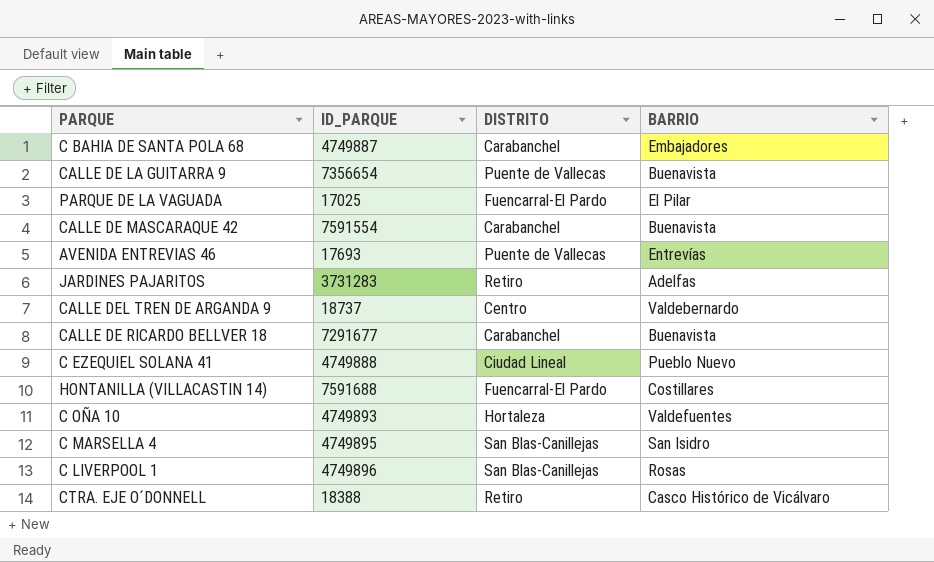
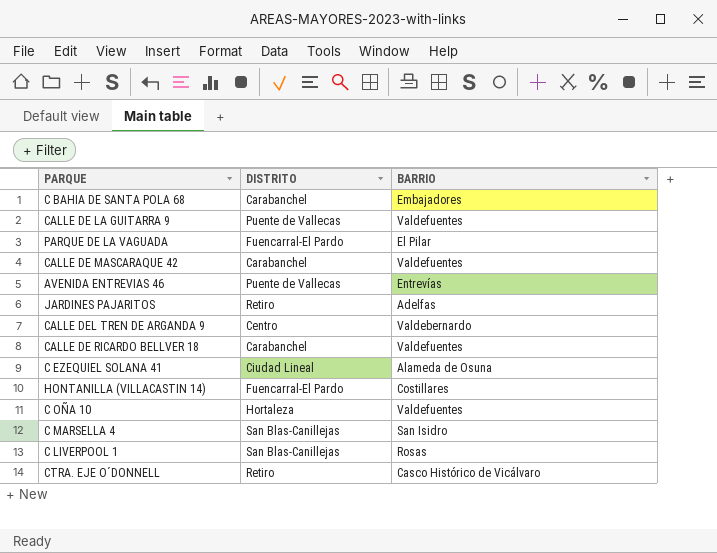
column ID_PARQUE | position: 2 -> none
CALLE DE LA GUITARRA 9 | BARRIO: Buenavista -> Valdefuentes
CALLE DE MASCARAQUE 42 | BARRIO: Buenavista -> Valdefuentes
CALLE DE RICARDO BELLVER 18 | BARRIO: Buenavista -> Valdefuentes
C EZEQUIEL SOLANA 41 | BARRIO: Pueblo Nuevo -> Alameda de Osuna

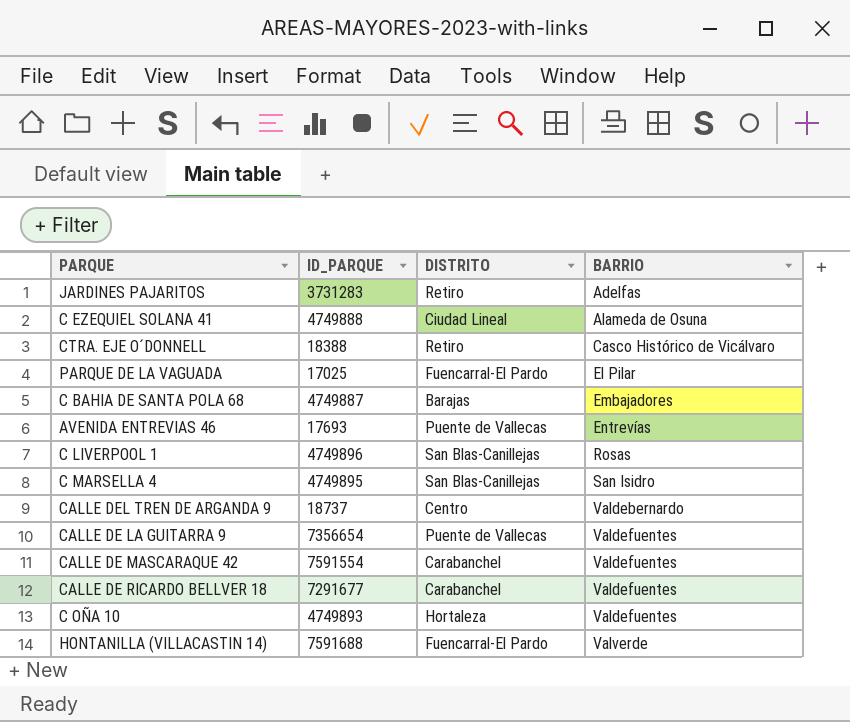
row order: none -> BARRIO ascending
column ID_PARQUE | position: none -> 2
C BAHIA DE SANTA POLA 68 | DISTRITO: Carabanchel -> Barajas
HONTANILLA (VILLACASTIN 14) | BARRIO: Costillares -> Valverde

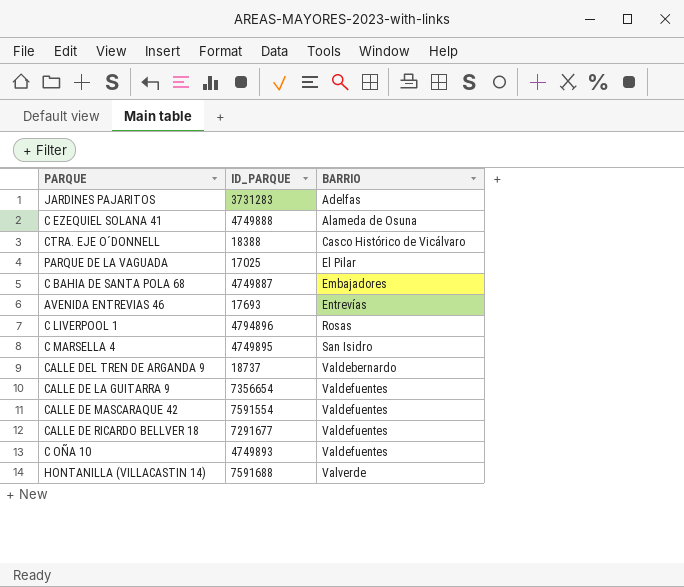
column DISTRITO | position: 3 -> none
C LIVERPOOL 1 | ID_PARQUE: 4749896 -> 4794896

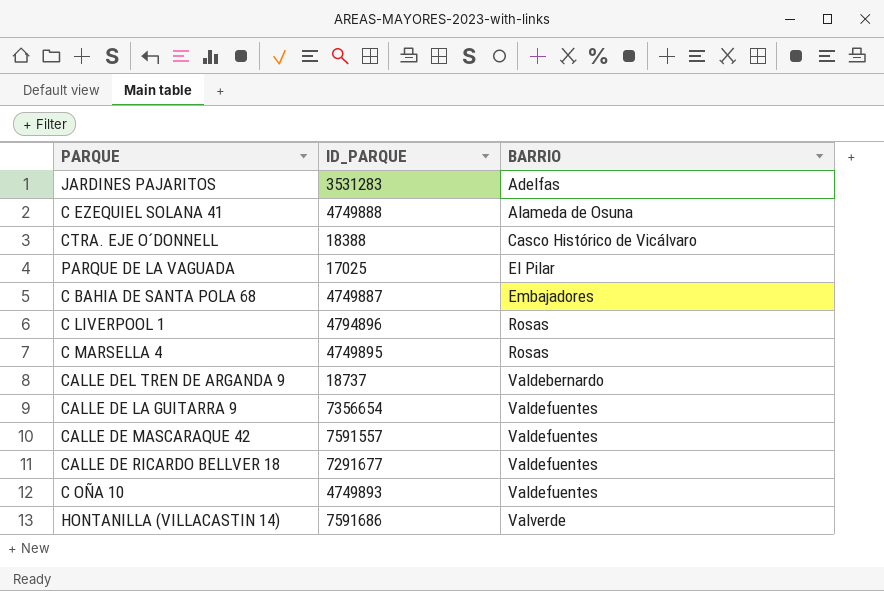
row AVENIDA ENTREVIAS 46: 17693 | Entrevías -> none
JARDINES PAJARITOS | ID_PARQUE: 3731283 -> 3531283
C MARSELLA 4 | BARRIO: San Isidro -> Rosas
CALLE DE MASCARAQUE 42 | ID_PARQUE: 7591554 -> 7591557
HONTANILLA (VILLACASTIN 14) | ID_PARQUE: 7591688 -> 7591686

